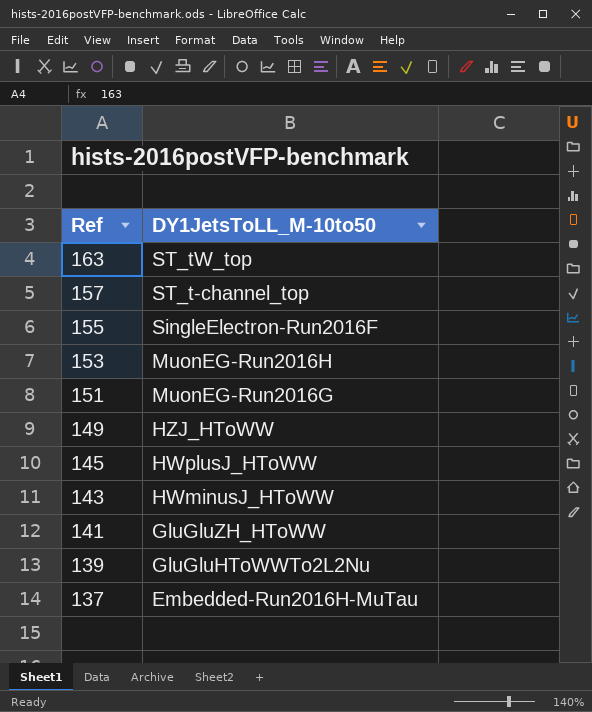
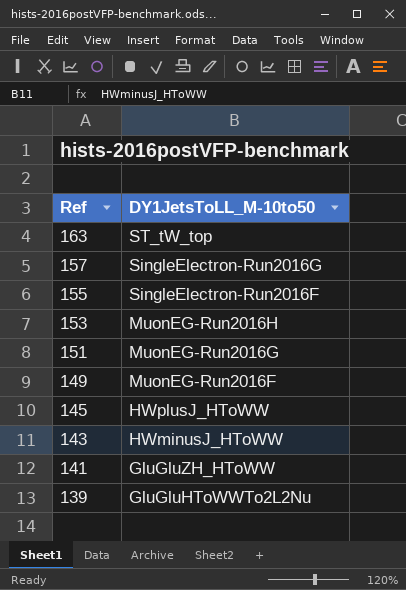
row 137: Embedded-Run2016H-MuTau -> none
157 | DY1JetsToLL_M-10to50: ST_t-channel_top -> SingleElectron-Run2016G
149 | DY1JetsToLL_M-10to50: HZJ_HToWW -> MuonEG-Run2016F

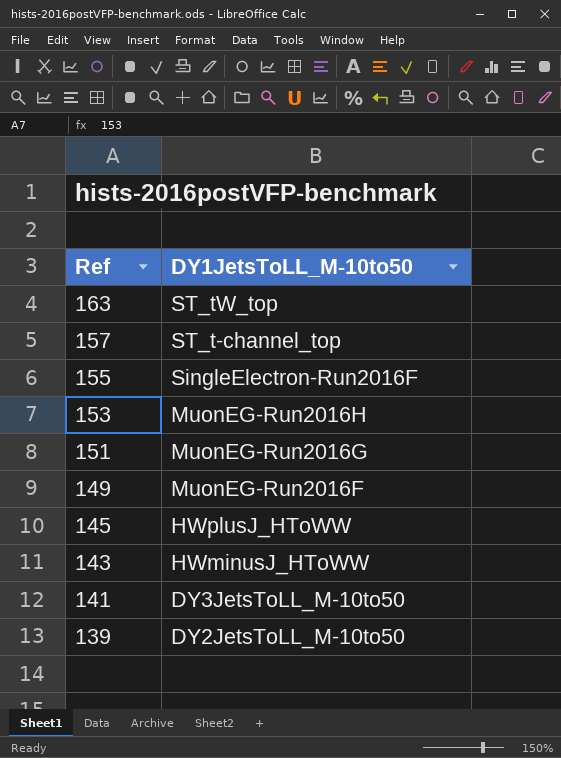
157 | DY1JetsToLL_M-10to50: SingleElectron-Run2016G -> ST_t-channel_top
141 | DY1JetsToLL_M-10to50: GluGluZH_HToWW -> DY3JetsToLL_M-10to50
139 | DY1JetsToLL_M-10to50: GluGluHToWWTo2L2Nu -> DY2JetsToLL_M-10to50

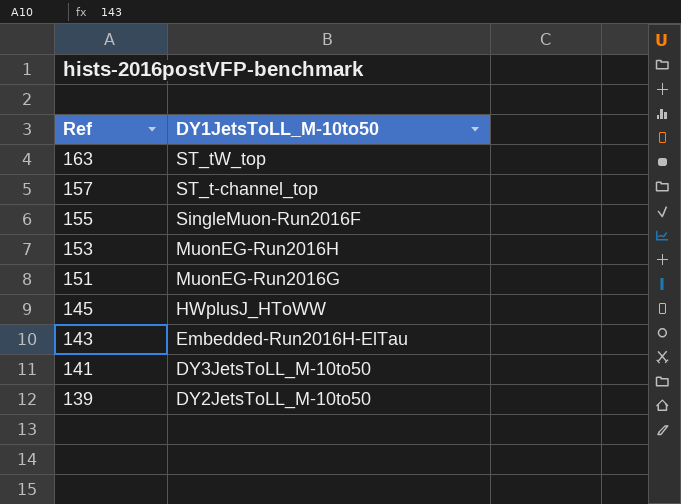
row 149: MuonEG-Run2016F -> none
155 | DY1JetsToLL_M-10to50: SingleElectron-Run2016F -> SingleMuon-Run2016F
143 | DY1JetsToLL_M-10to50: HWminusJ_HToWW -> Embedded-Run2016H-ElTau

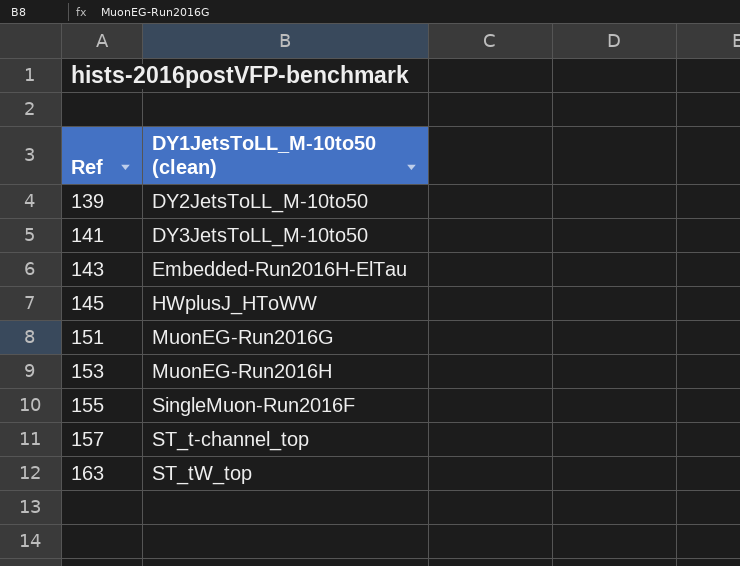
row order: Ref descending -> Ref ascending
column name: DY1JetsToLL_M-10to50 -> DY1JetsToLL_M-10to50 (clean)

